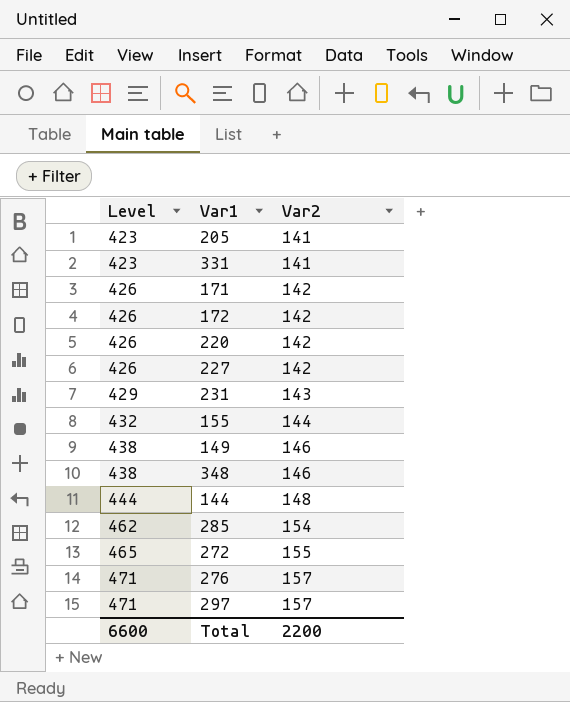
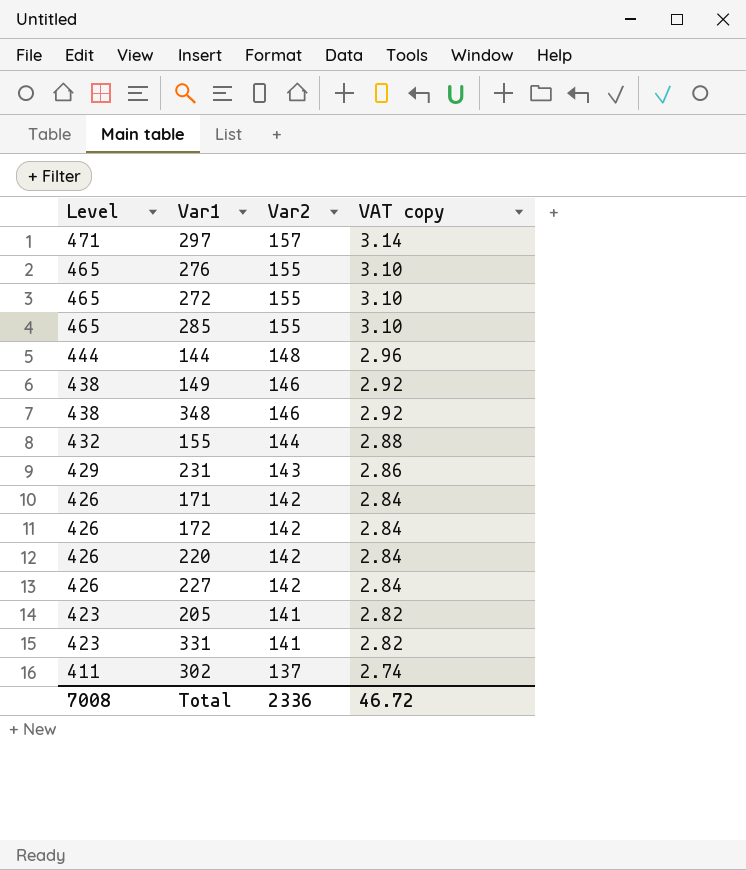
row order: Level ascending -> Level descending
column VAT copy | formula: none -> [Var2] * 0.02
276 | Level: 471 -> 465
276 | Var2: 157 -> 155
285 | Level: 462 -> 465
285 | Var2: 154 -> 155
row 302: none -> 411 | 137 | 2.74
Total | Level: 6600 -> 7008
Total | Var2: 2200 -> 2336

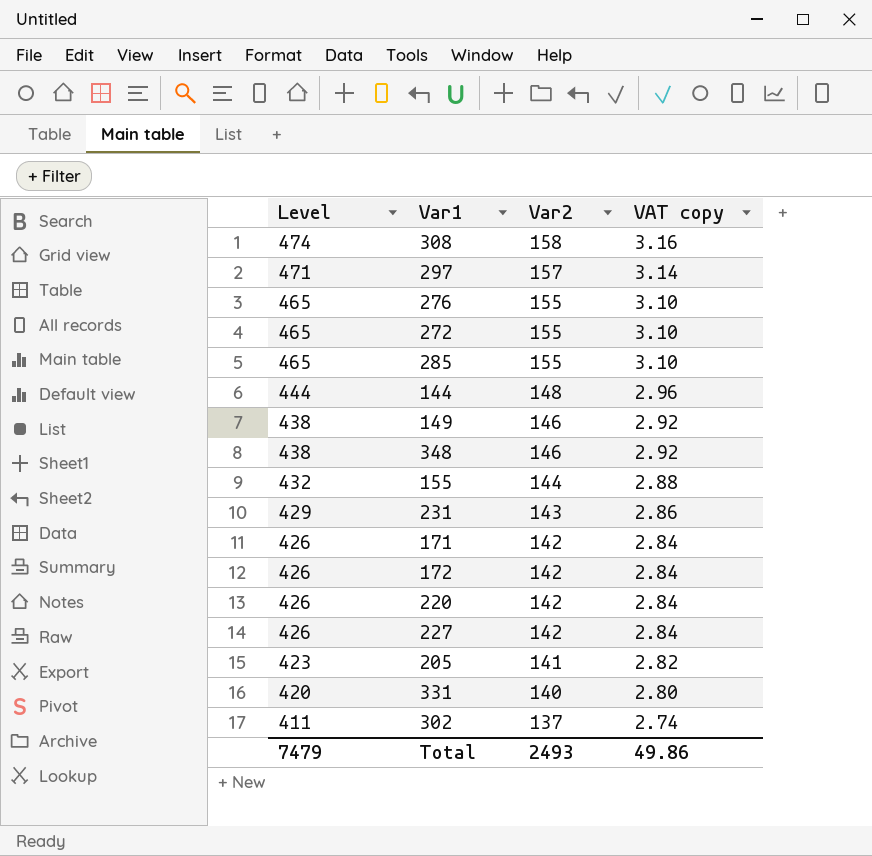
row 308: none -> 474 | 158 | 3.16
331 | Level: 423 -> 420
331 | Var2: 141 -> 140
331 | VAT copy: 2.82 -> 2.80
Total | Level: 7008 -> 7479
Total | Var2: 2336 -> 2493
Total | VAT copy: 46.72 -> 49.86

